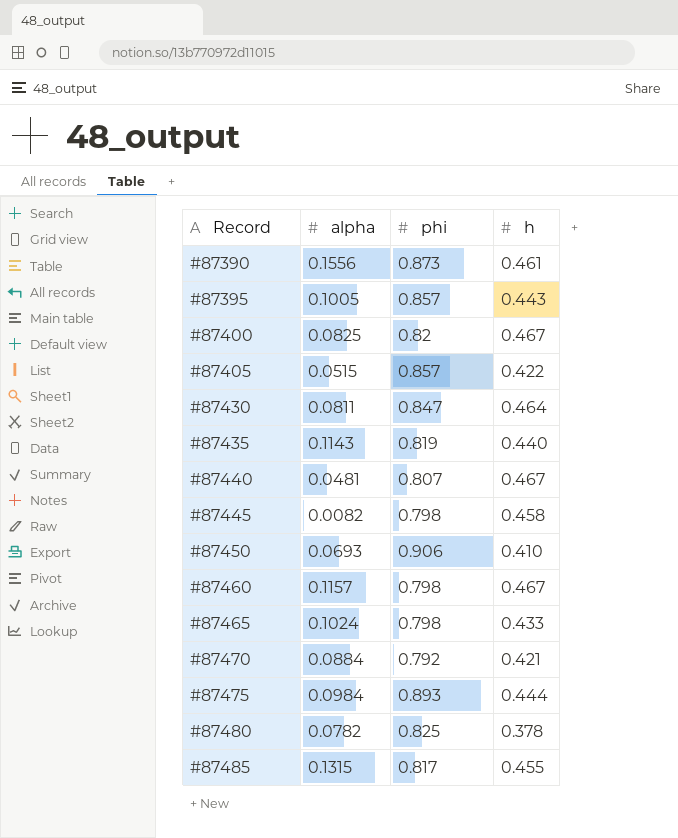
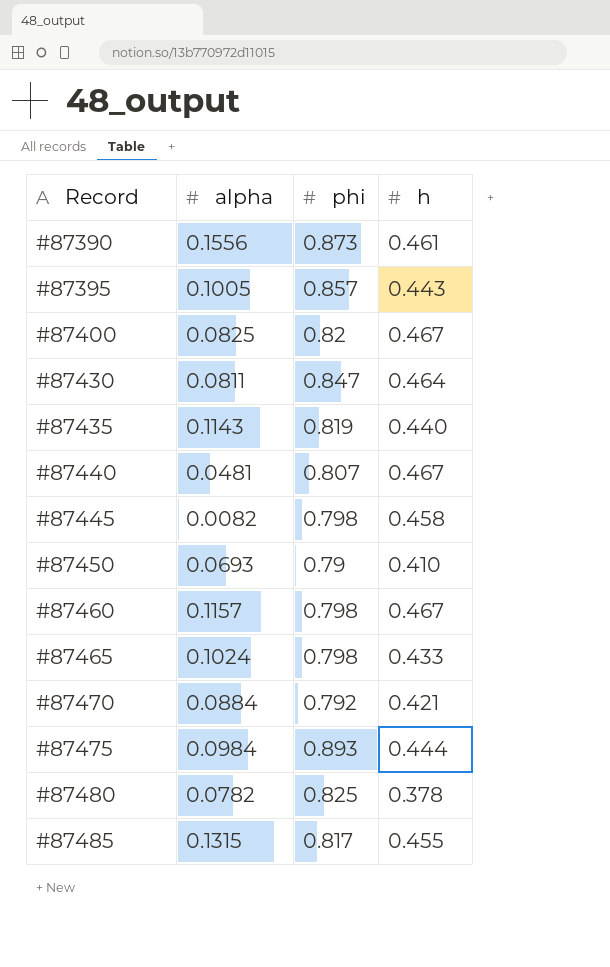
row #87405: 0.0515 | 0.857 | 0.422 -> none
#87450 | phi: 0.906 -> 0.79

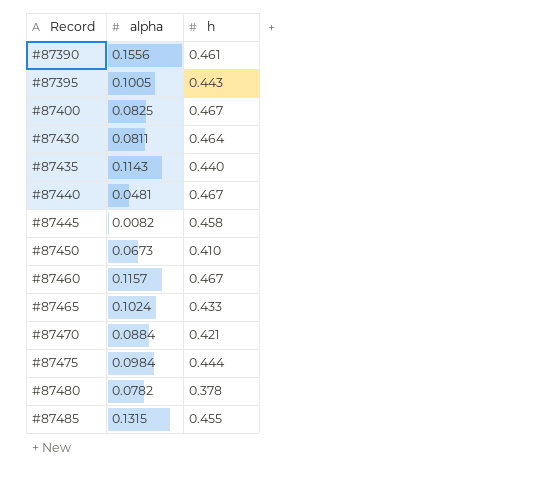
column phi | position: 3 -> none
#87450 | alpha: 0.0693 -> 0.0673

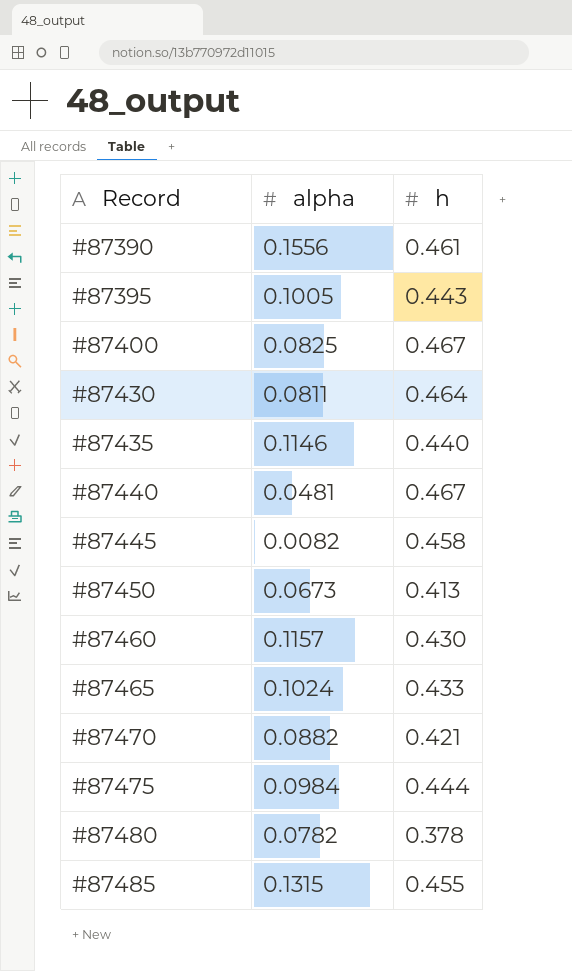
#87435 | alpha: 0.1143 -> 0.1146
#87450 | h: 0.410 -> 0.413
#87460 | h: 0.467 -> 0.430
#87470 | alpha: 0.0884 -> 0.0882

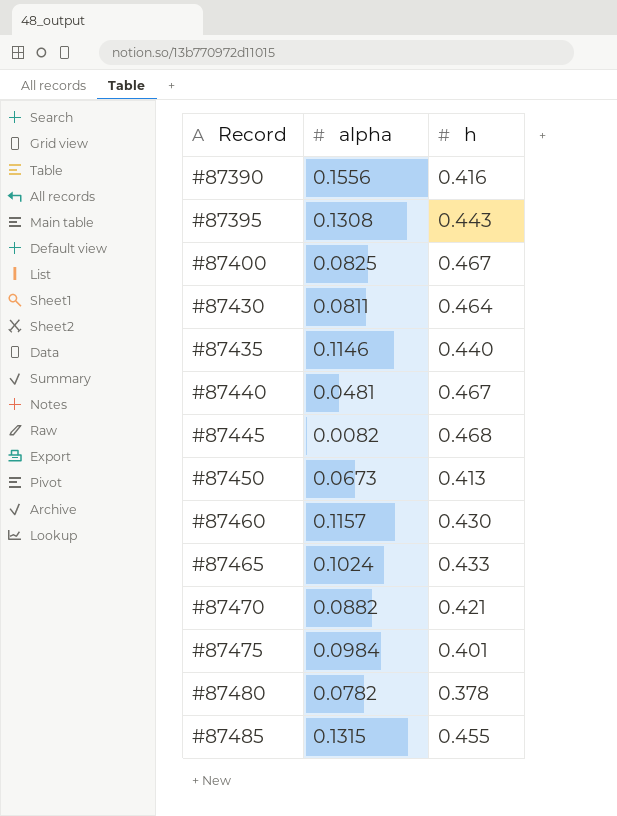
#87390 | h: 0.461 -> 0.416
#87395 | alpha: 0.1005 -> 0.1308
#87445 | h: 0.458 -> 0.468
#87475 | h: 0.444 -> 0.401

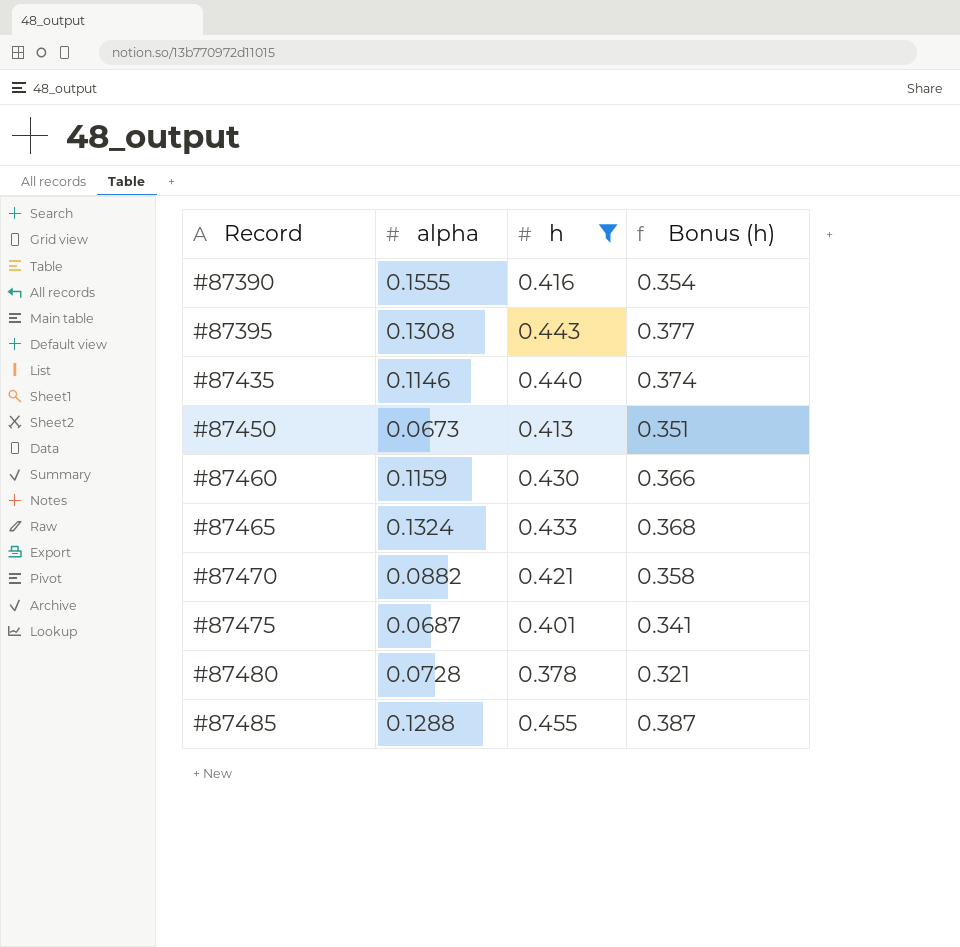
filter: none -> h <= 0.455
column Bonus (h) | formula: none -> [h] * 0.85
#87390 | alpha: 0.1556 -> 0.1555
#87460 | alpha: 0.1157 -> 0.1159
#87465 | alpha: 0.1024 -> 0.1324
#87475 | alpha: 0.0984 -> 0.0687
#87480 | alpha: 0.0782 -> 0.0728
#87485 | alpha: 0.1315 -> 0.1288

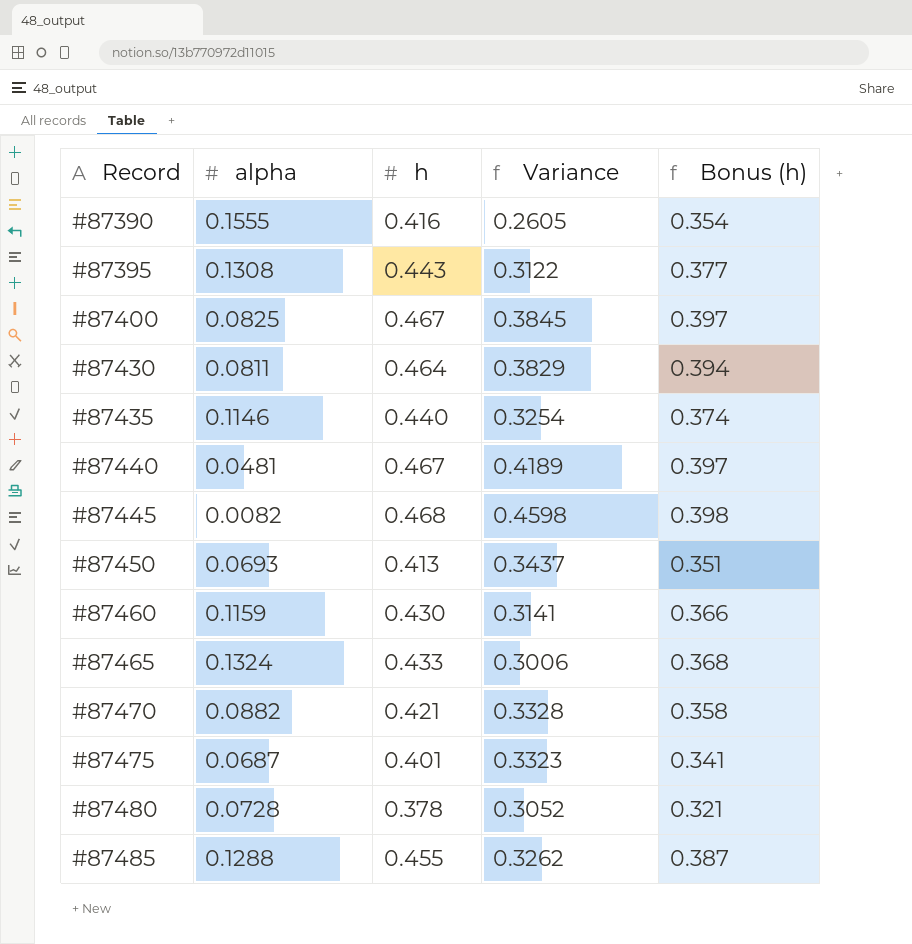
filter: h <= 0.455 -> none
column Variance | formula: none -> [h] - [alpha]
#87450 | alpha: 0.0673 -> 0.0693

